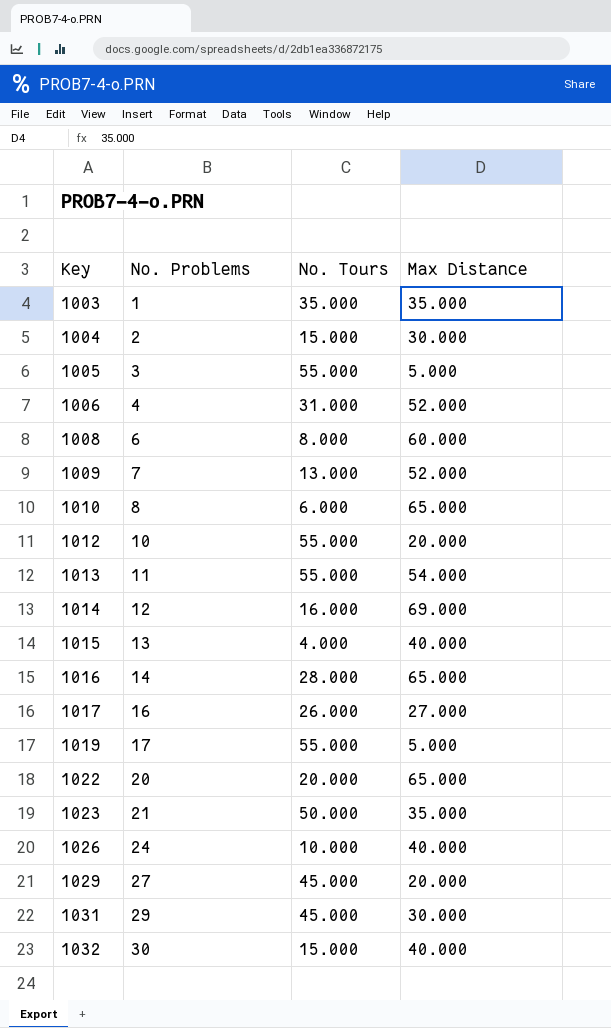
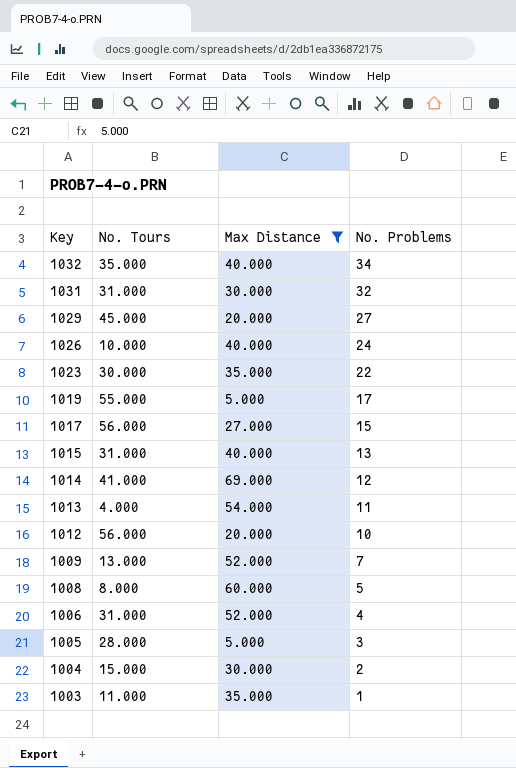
filter: none -> Max Distance != 65.000
row order: Key ascending -> Key descending
column No. Problems | position: 2 -> 4
1032 | No. Tours: 15.000 -> 35.000
1032 | No. Problems: 30 -> 34
1031 | No. Tours: 45.000 -> 31.000
1031 | No. Problems: 29 -> 32
1023 | No. Tours: 50.000 -> 30.000
1023 | No. Problems: 21 -> 22
1017 | No. Tours: 26.000 -> 56.000
1017 | No. Problems: 16 -> 15
1015 | No. Tours: 4.000 -> 31.000
1014 | No. Tours: 16.000 -> 41.000
1013 | No. Tours: 55.000 -> 4.000
1012 | No. Tours: 55.000 -> 56.000
1008 | No. Problems: 6 -> 5
1005 | No. Tours: 55.000 -> 28.000
1003 | No. Tours: 35.000 -> 11.000

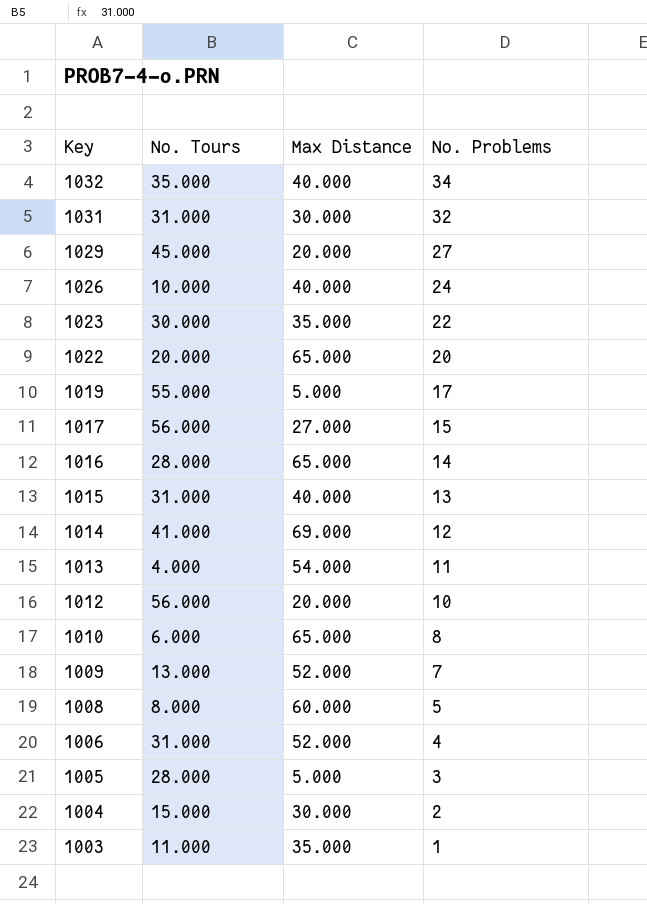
filter: Max Distance != 65.000 -> none

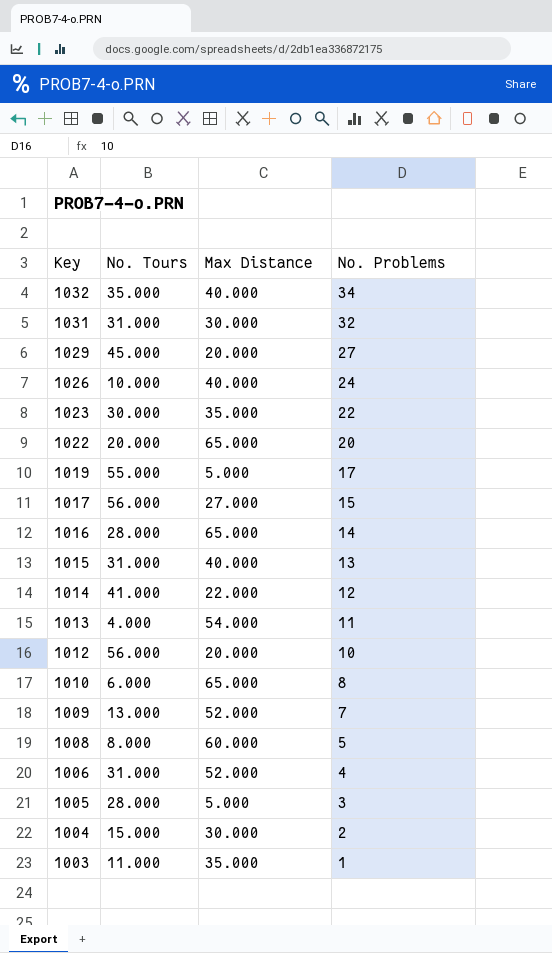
1014 | Max Distance: 69.000 -> 22.000

